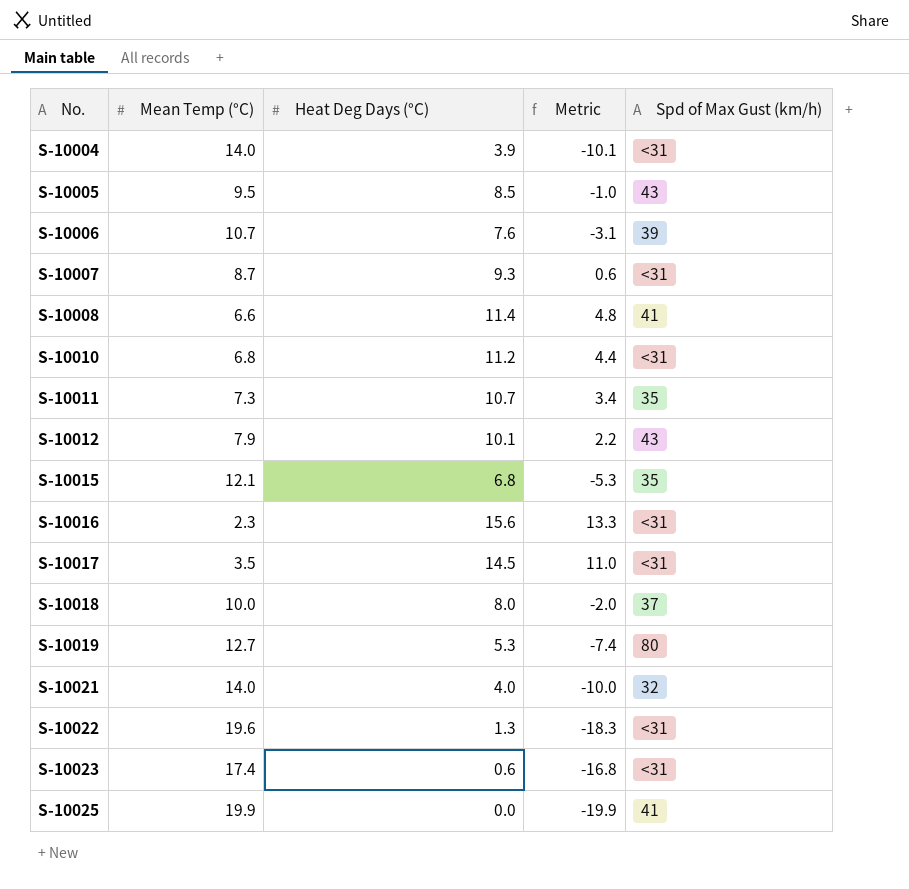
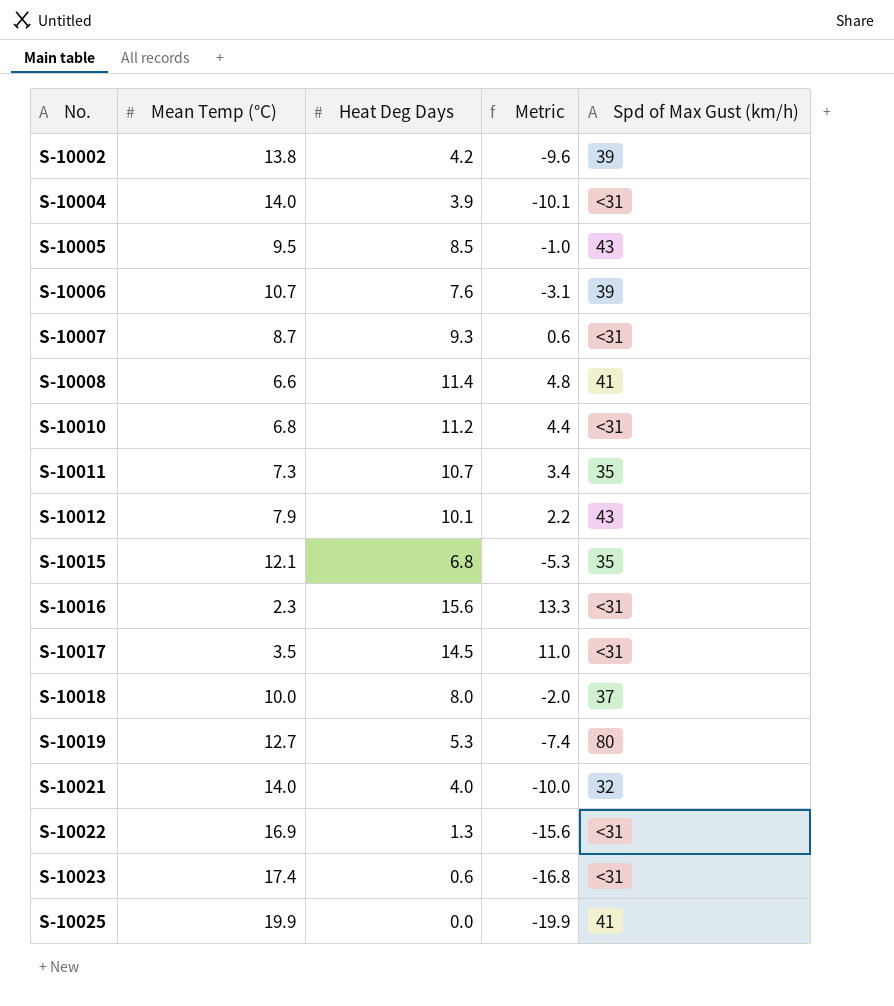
column name: Heat Deg Days (°C) -> Heat Deg Days
row S-10002: none -> 13.8 | 4.2 | -9.6 | 39
S-10022 | Mean Temp (°C): 19.6 -> 16.9
S-10022 | Metric: -18.3 -> -15.6

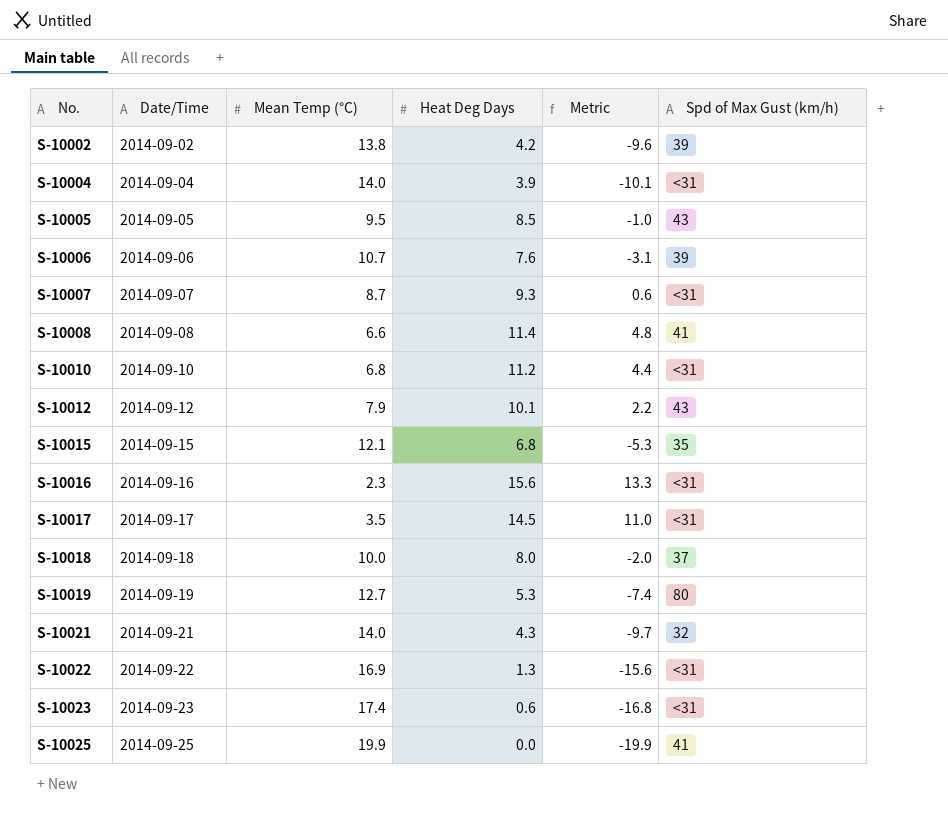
column Date/Time | position: none -> 2
row S-10011: 7.3 | 10.7 | 3.4 | 35 -> none
S-10021 | Heat Deg Days: 4.0 -> 4.3
S-10021 | Metric: -10.0 -> -9.7

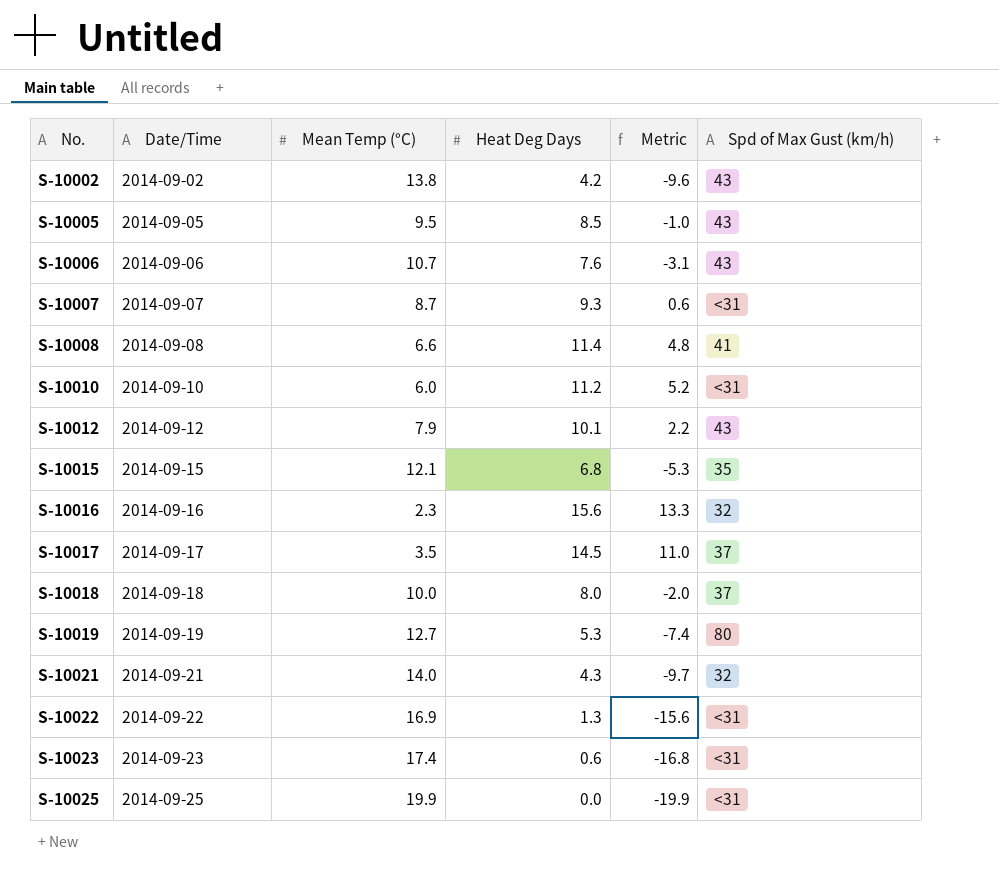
row S-10004: 2014-09-04 | 14.0 | 3.9 | -10.1 | <31 -> none
S-10002 | Spd of Max Gust (km/h): 39 -> 43
S-10006 | Spd of Max Gust (km/h): 39 -> 43
S-10010 | Mean Temp (°C): 6.8 -> 6.0
S-10010 | Metric: 4.4 -> 5.2
S-10016 | Spd of Max Gust (km/h): <31 -> 32
S-10017 | Spd of Max Gust (km/h): <31 -> 37
S-10025 | Spd of Max Gust (km/h): 41 -> <31

